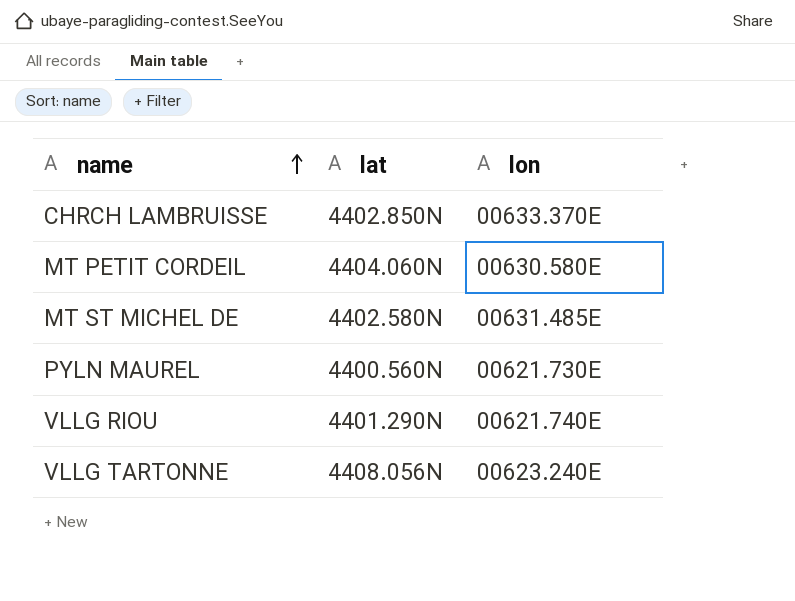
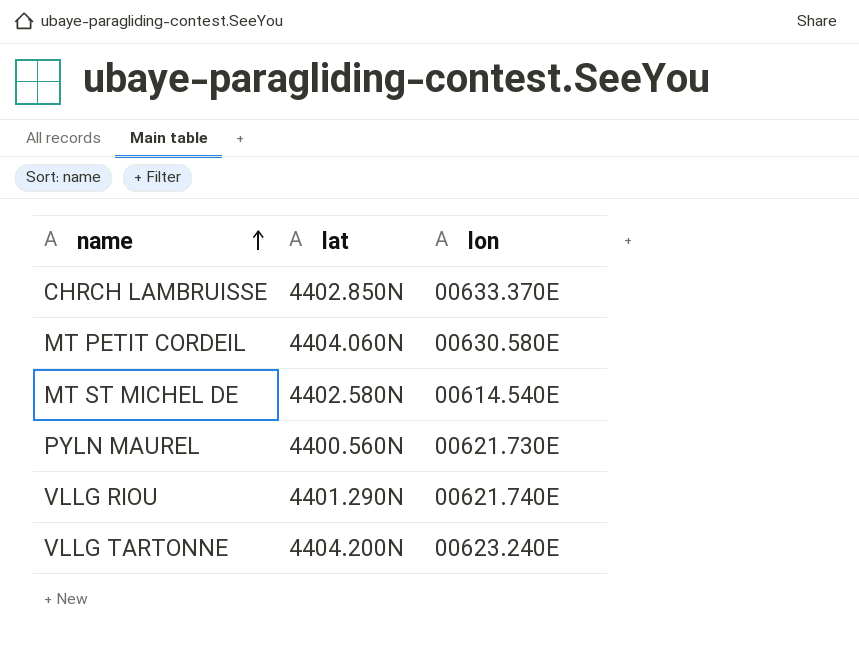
MT ST MICHEL DE | lon: 00631.485E -> 00614.540E
VLLG TARTONNE | lat: 4408.056N -> 4404.200N

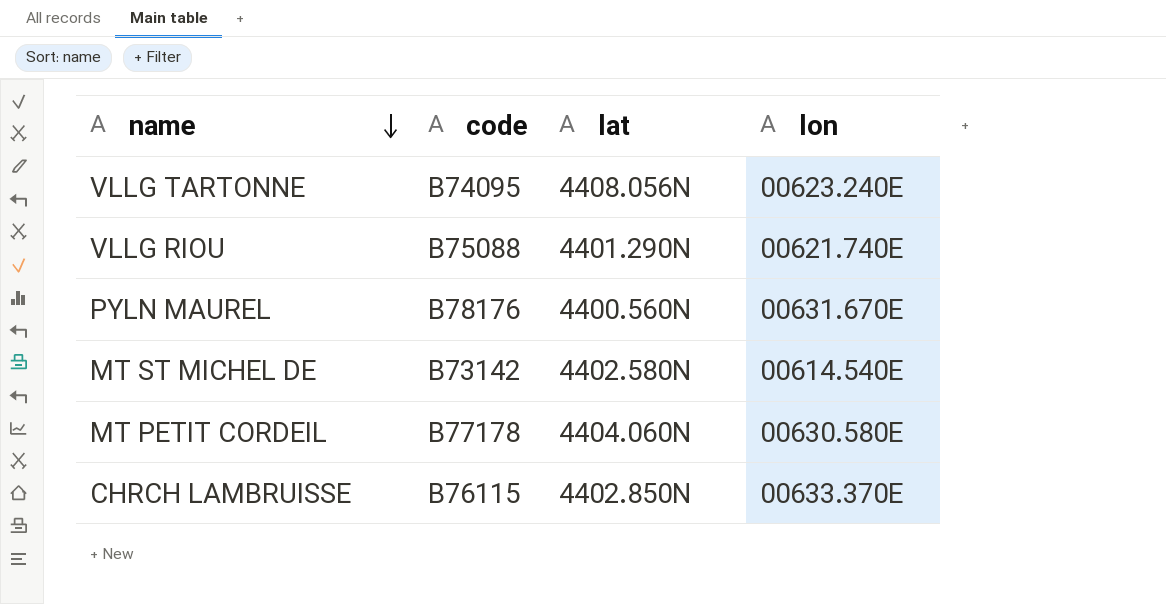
row order: name ascending -> name descending
column code | position: none -> 2
VLLG TARTONNE | lat: 4404.200N -> 4408.056N
PYLN MAUREL | lon: 00621.730E -> 00631.670E

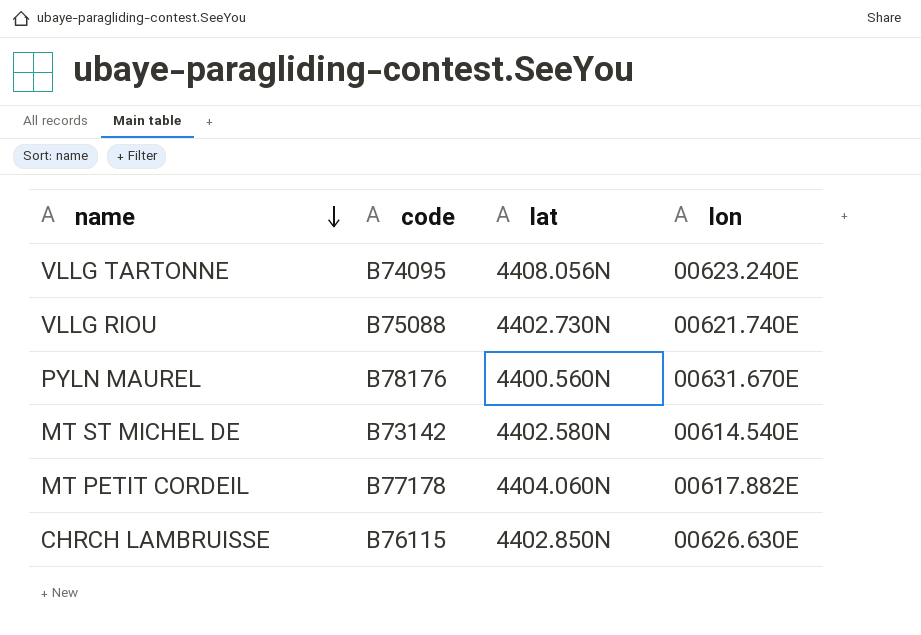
VLLG RIOU | lat: 4401.290N -> 4402.730N
MT PETIT CORDEIL | lon: 00630.580E -> 00617.882E
CHRCH LAMBRUISSE | lon: 00633.370E -> 00626.630E

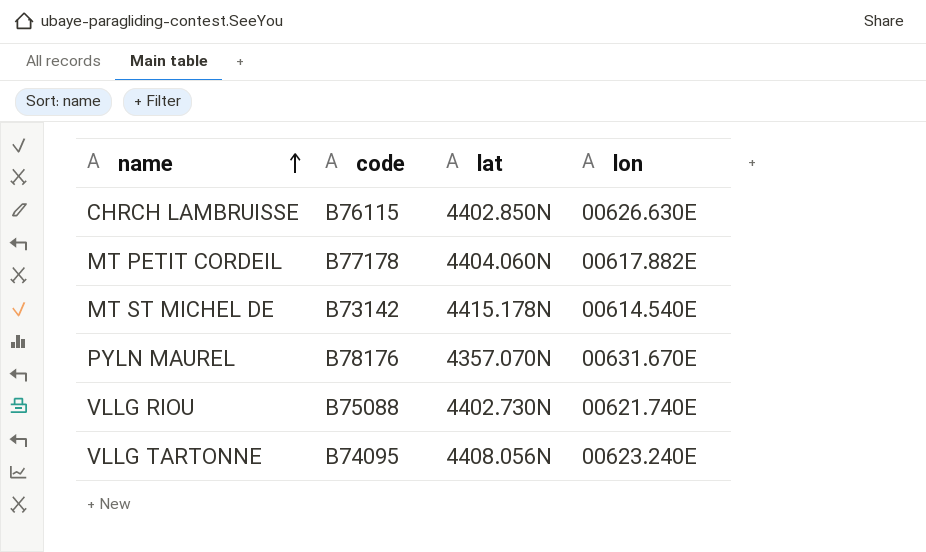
row order: name descending -> name ascending
MT ST MICHEL DE | lat: 4402.580N -> 4415.178N
PYLN MAUREL | lat: 4400.560N -> 4357.070N

